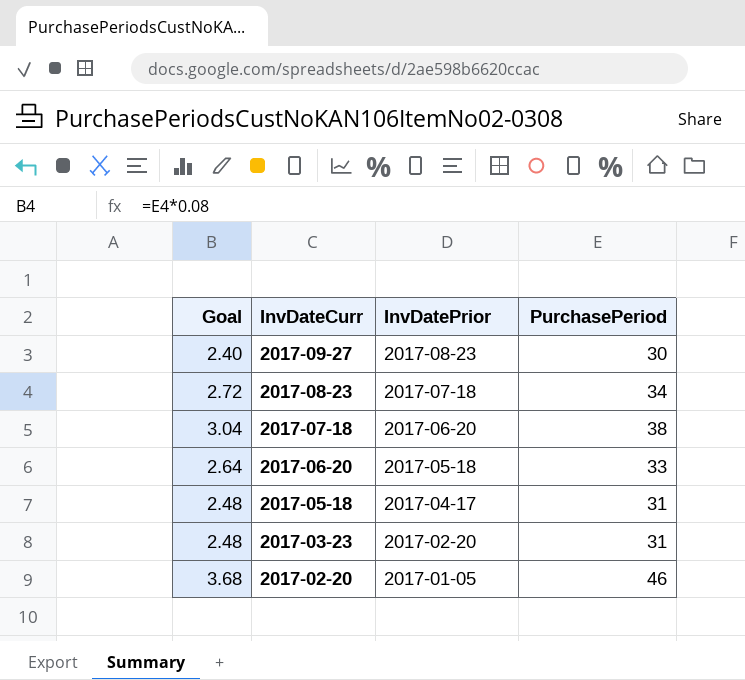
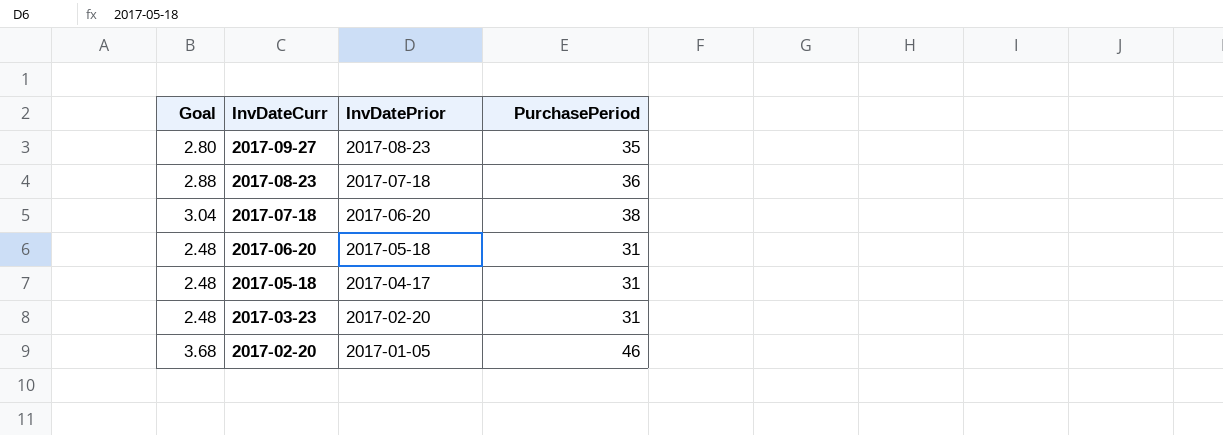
2017-09-27 | Goal: 2.40 -> 2.80
2017-09-27 | PurchasePeriod: 30 -> 35
2017-08-23 | Goal: 2.72 -> 2.88
2017-08-23 | PurchasePeriod: 34 -> 36
2017-06-20 | Goal: 2.64 -> 2.48
2017-06-20 | PurchasePeriod: 33 -> 31

